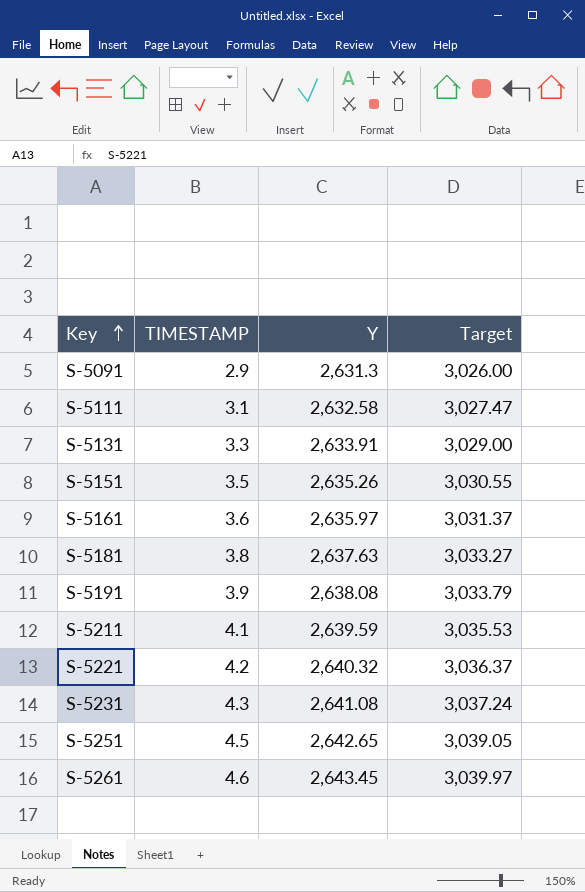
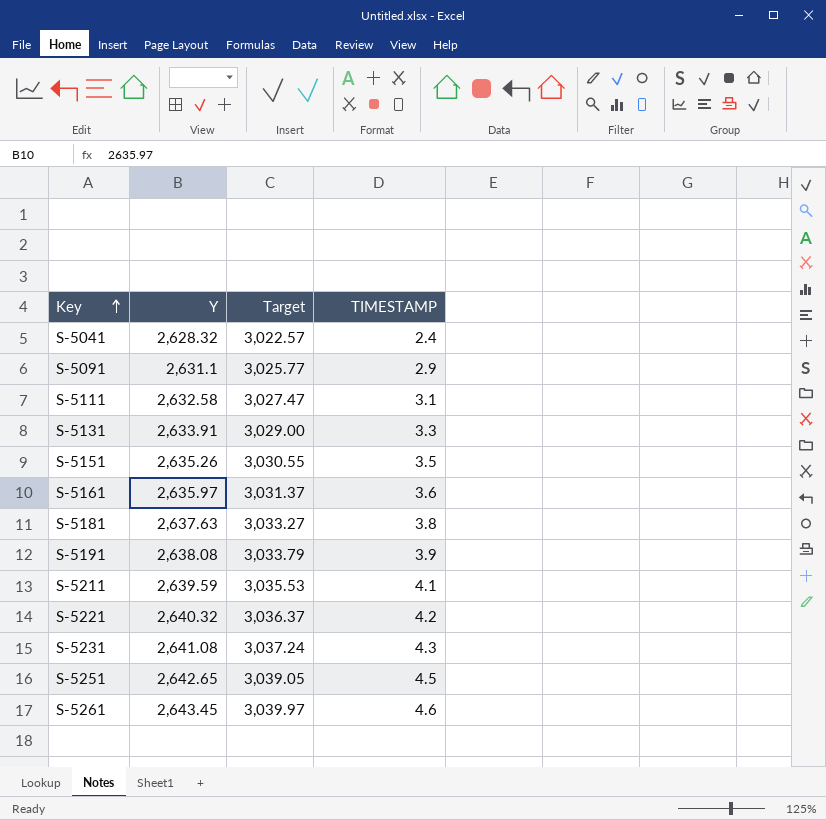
column TIMESTAMP | position: 2 -> 4
row S-5041: none -> 2,628.32 | 3,022.57 | 2.4
S-5091 | Y: 2,631.3 -> 2,631.1
S-5091 | Target: 3,026.00 -> 3,025.77

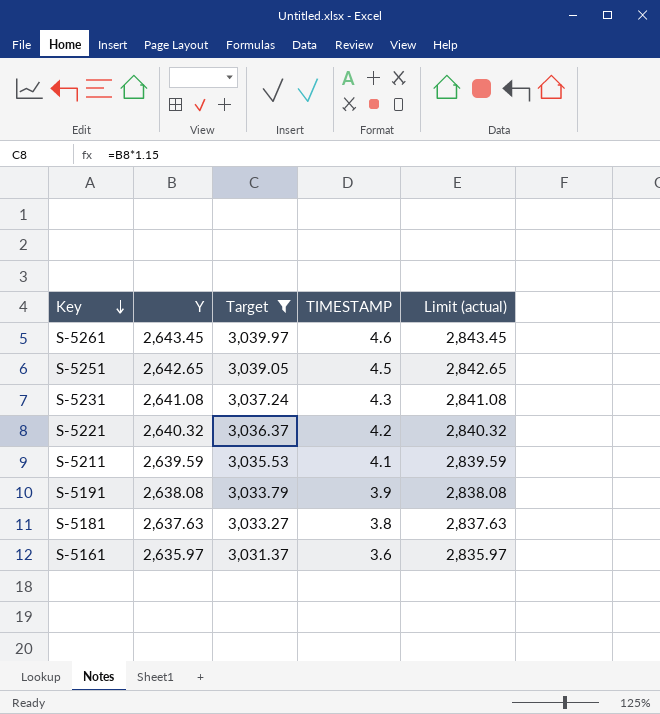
filter: none -> Target >= 3,031.37
row order: Key ascending -> Key descending
column Limit (actual) | formula: none -> [Y] + 200

